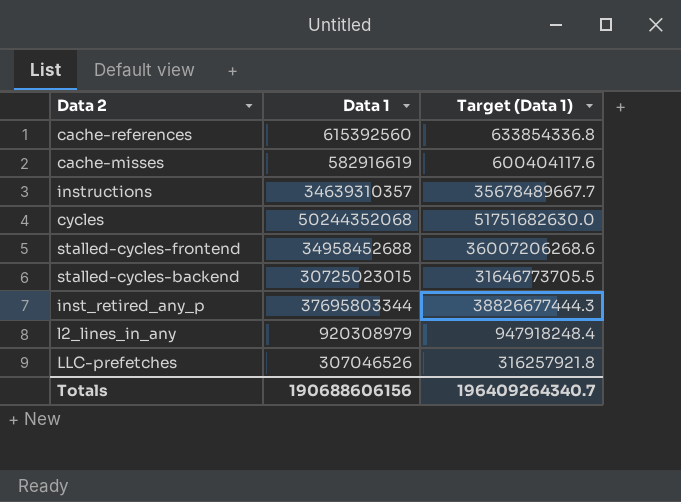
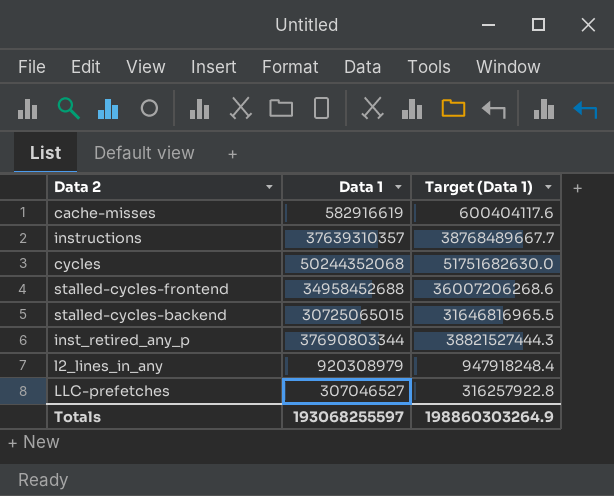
row cache-references: 615392560 | 633854336.8 -> none
instructions | Data 1: 34639310357 -> 37639310357
instructions | Target (Data 1): 35678489667.7 -> 38768489667.7
stalled-cycles-backend | Data 1: 30725023015 -> 30725065015
stalled-cycles-backend | Target (Data 1): 31646773705.5 -> 31646816965.5
inst_retired_any_p | Data 1: 37695803344 -> 37690803344
inst_retired_any_p | Target (Data 1): 38826677444.3 -> 38821527444.3
LLC-prefetches | Data 1: 307046526 -> 307046527
LLC-prefetches | Target (Data 1): 316257921.8 -> 316257922.8
Totals | Data 1: 190688606156 -> 193068255597
Totals | Target (Data 1): 196409264340.7 -> 198860303264.9

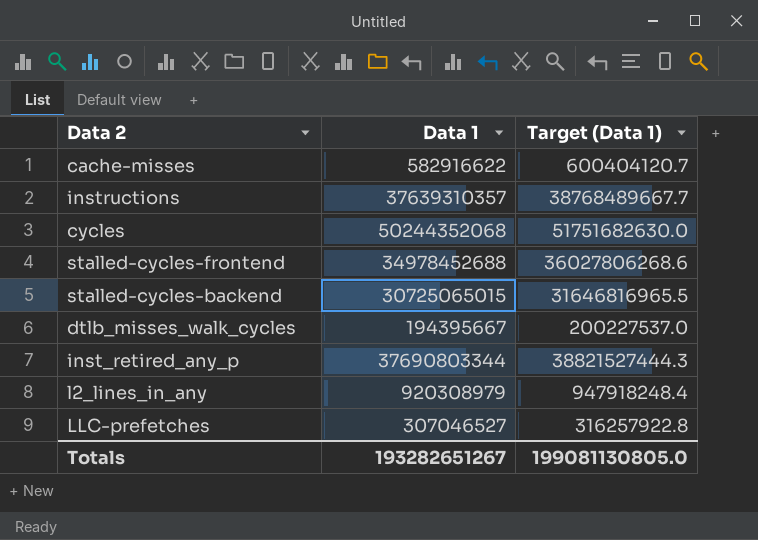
cache-misses | Data 1: 582916619 -> 582916622
cache-misses | Target (Data 1): 600404117.6 -> 600404120.7
stalled-cycles-frontend | Data 1: 34958452688 -> 34978452688
stalled-cycles-frontend | Target (Data 1): 36007206268.6 -> 36027806268.6
row dtlb_misses_walk_cycles: none -> 194395667 | 200227537.0
Totals | Data 1: 193068255597 -> 193282651267
Totals | Target (Data 1): 198860303264.9 -> 199081130805.0

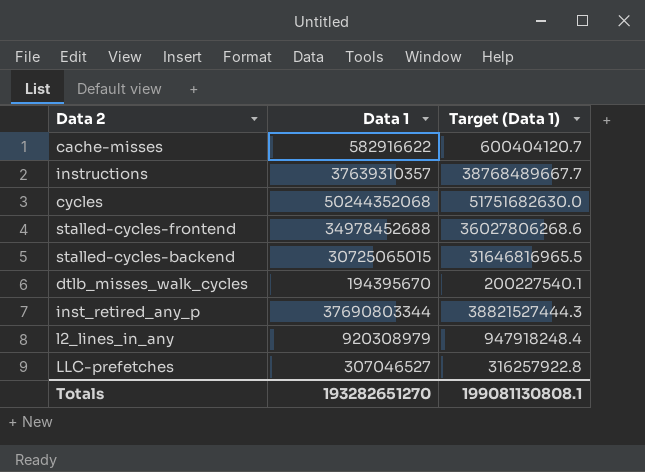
dtlb_misses_walk_cycles | Data 1: 194395667 -> 194395670
dtlb_misses_walk_cycles | Target (Data 1): 200227537.0 -> 200227540.1
Totals | Data 1: 193282651267 -> 193282651270
Totals | Target (Data 1): 199081130805.0 -> 199081130808.1

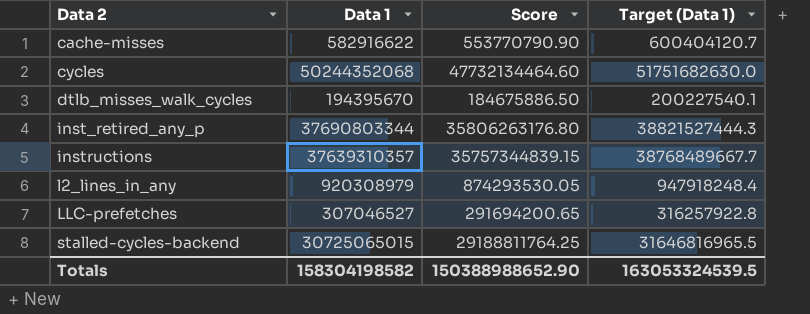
row order: none -> Data 2 ascending
column Score | formula: none -> [Data 1] * 0.95
row stalled-cycles-frontend: 34978452688 | 36027806268.6 -> none
Totals | Data 1: 193282651270 -> 158304198582
Totals | Target (Data 1): 199081130808.1 -> 163053324539.5

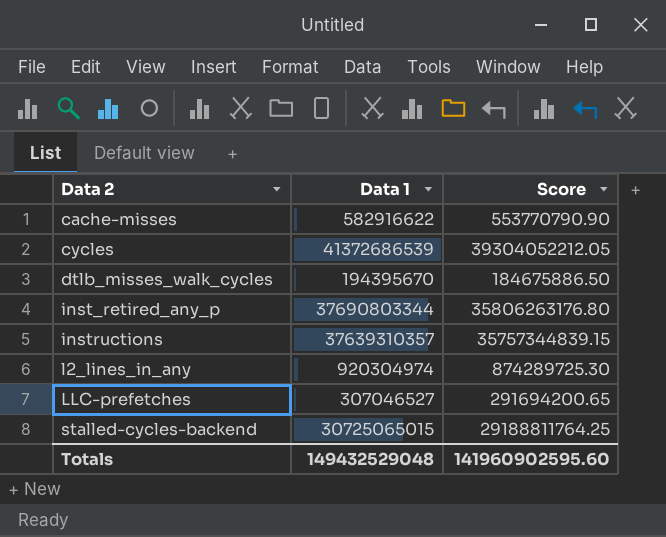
column Target (Data 1) | formula: [Data 1] * 1.03 -> none
cycles | Data 1: 50244352068 -> 41372686539
cycles | Score: 47732134464.60 -> 39304052212.05
l2_lines_in_any | Data 1: 920308979 -> 920304974
l2_lines_in_any | Score: 874293530.05 -> 874289725.30
Totals | Data 1: 158304198582 -> 149432529048
Totals | Score: 150388988652.90 -> 141960902595.60

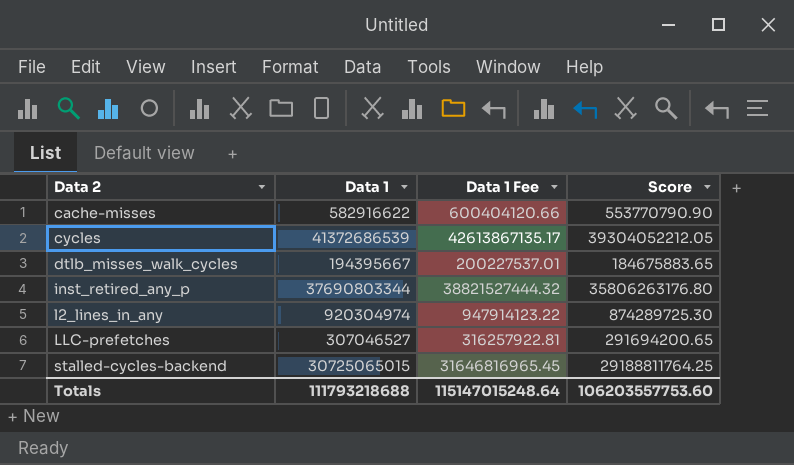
column Data 1 Fee | formula: none -> [Data 1] * 1.03
row instructions: 37639310357 | 35757344839.15 -> none
dtlb_misses_walk_cycles | Data 1: 194395670 -> 194395667
dtlb_misses_walk_cycles | Score: 184675886.50 -> 184675883.65
Totals | Data 1: 149432529048 -> 111793218688
Totals | Score: 141960902595.60 -> 106203557753.60

